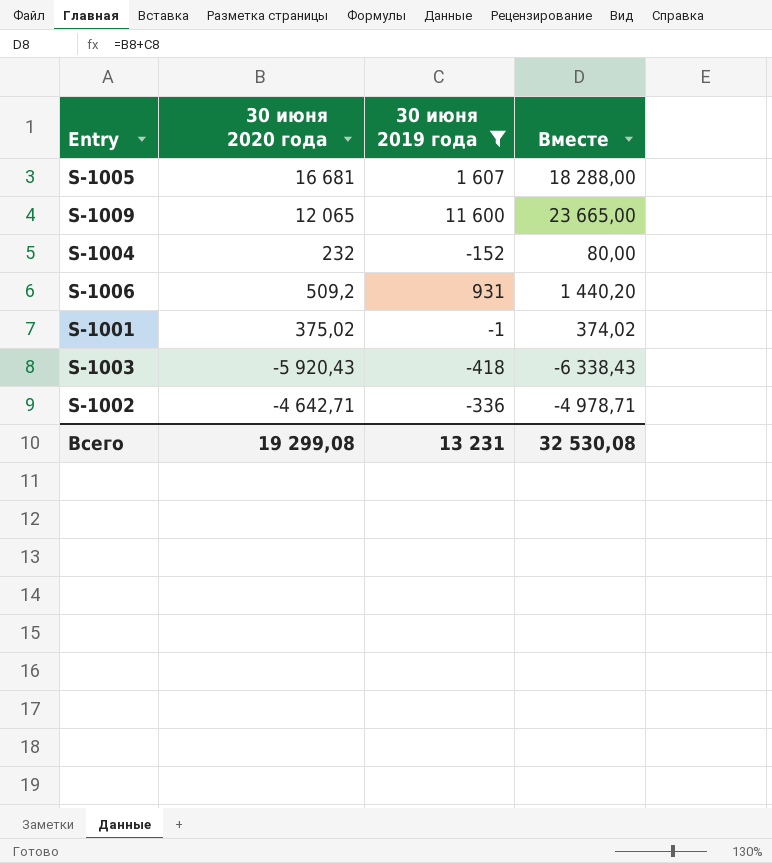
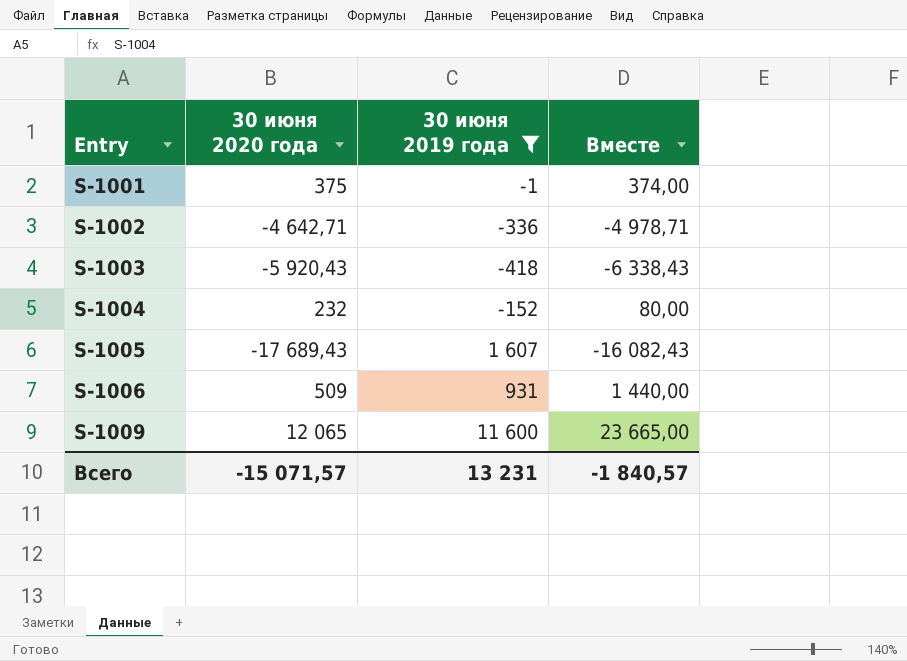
row order: none -> Entry ascending
S-1001 | 30 июня 2020 года: 375,02 -> 375
S-1001 | Вместе: 374,02 -> 374,00
S-1005 | 30 июня 2020 года: 16 681 -> -17 689,43
S-1005 | Вместе: 18 288,00 -> -16 082,43
S-1006 | 30 июня 2020 года: 509,2 -> 509
S-1006 | Вместе: 1 440,20 -> 1 440,00
Всего | 30 июня 2020 года: 19 299,08 -> -15 071,57
Всего | Вместе: 32 530,08 -> -1 840,57

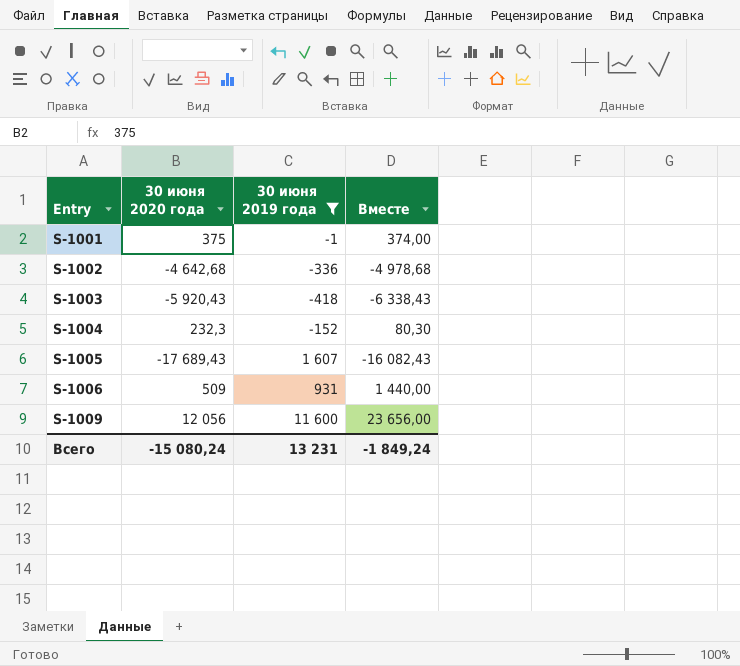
S-1002 | 30 июня 2020 года: -4 642,71 -> -4 642,68
S-1002 | Вместе: -4 978,71 -> -4 978,68
S-1004 | 30 июня 2020 года: 232 -> 232,3
S-1004 | Вместе: 80,00 -> 80,30
S-1009 | 30 июня 2020 года: 12 065 -> 12 056
S-1009 | Вместе: 23 665,00 -> 23 656,00
Всего | 30 июня 2020 года: -15 071,57 -> -15 080,24
Всего | Вместе: -1 840,57 -> -1 849,24

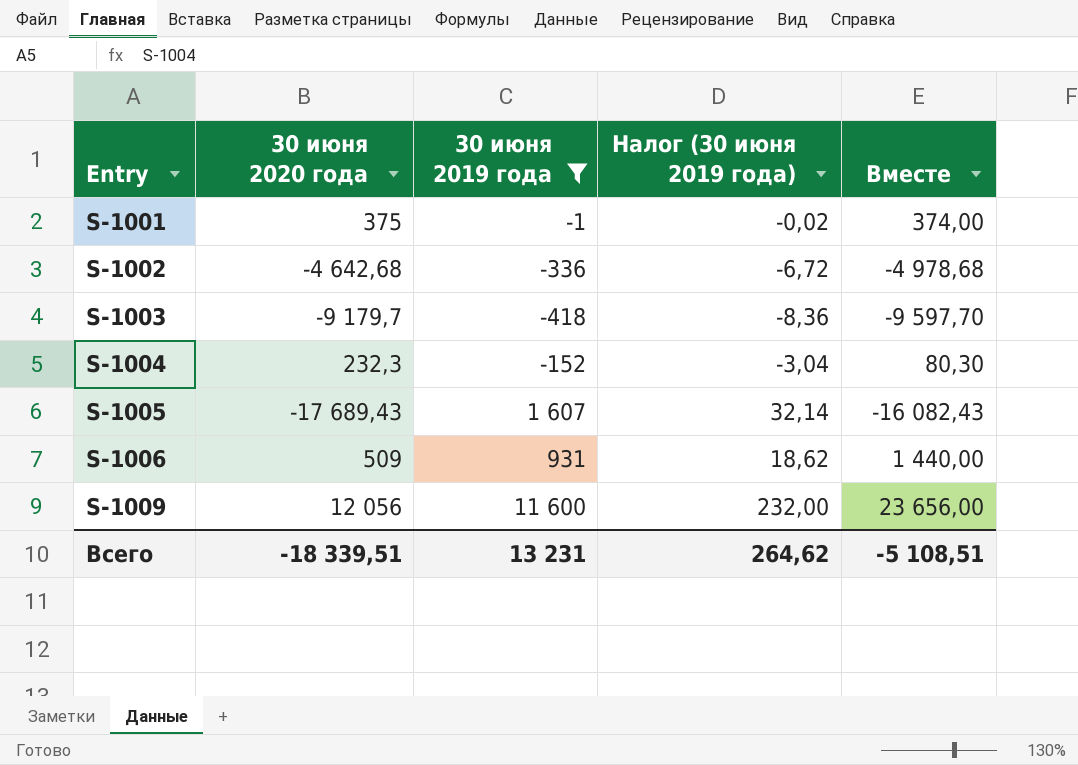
column Налог (30 июня 2019 года) | formula: none -> [30 июня 2019 года] * 0,02
S-1003 | 30 июня 2020 года: -5 920,43 -> -9 179,7
S-1003 | Вместе: -6 338,43 -> -9 597,70
Всего | 30 июня 2020 года: -15 080,24 -> -18 339,51
Всего | Вместе: -1 849,24 -> -5 108,51

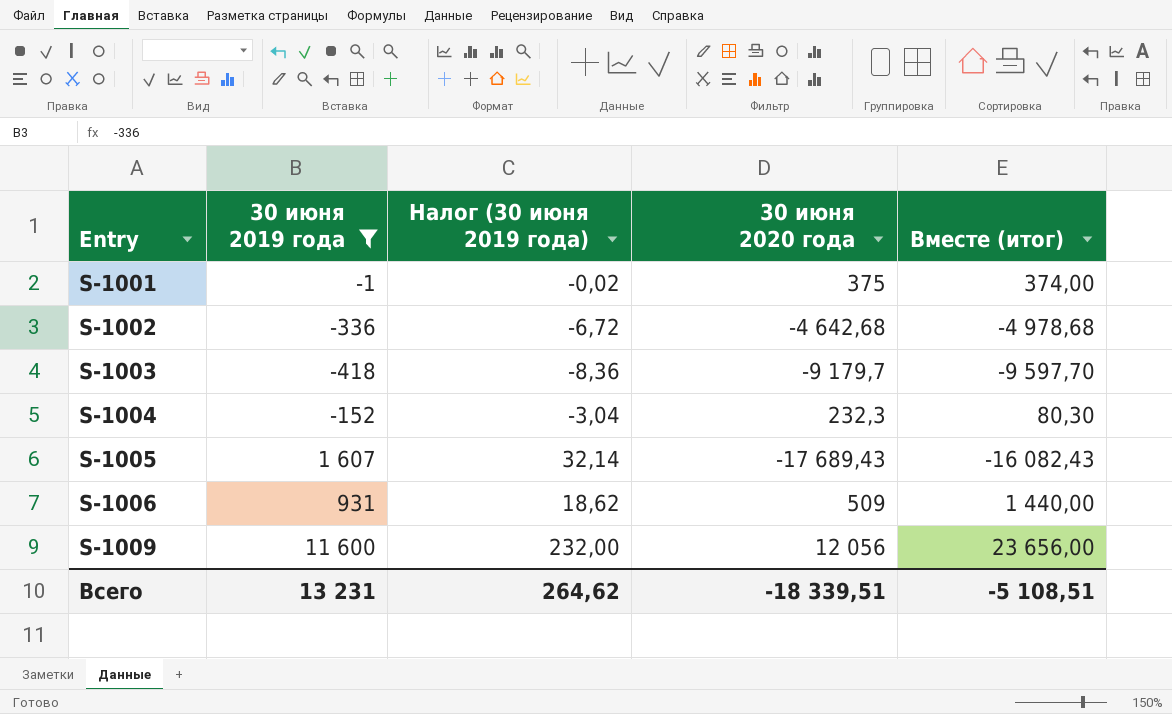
column 30 июня 2020 года | position: 2 -> 4
column name: Вместе -> Вместе (итог)

